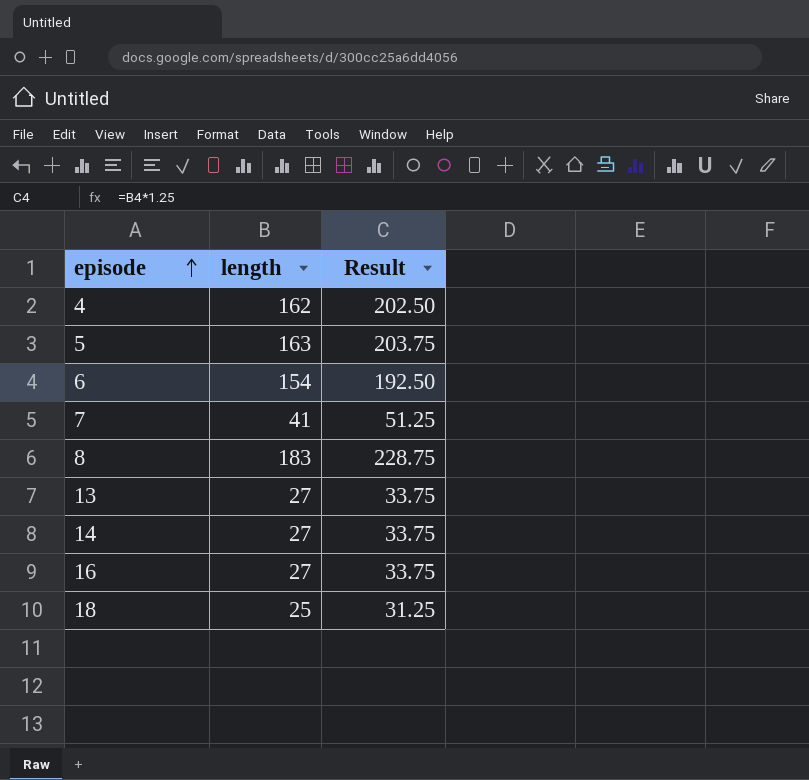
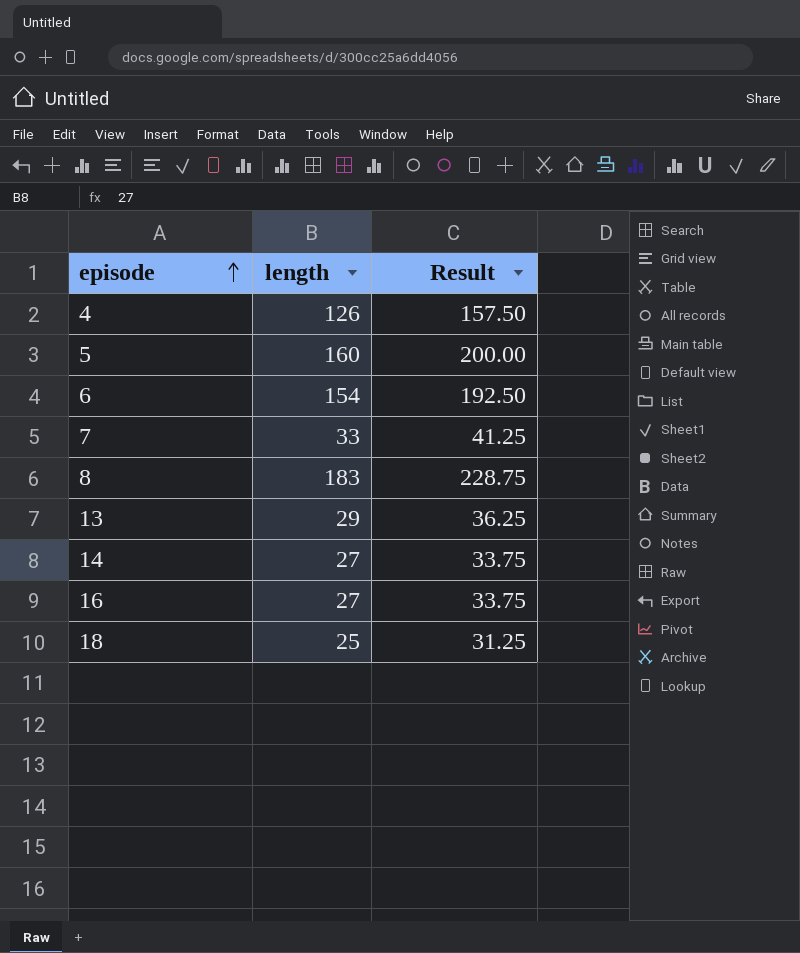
4 | length: 162 -> 126
4 | Result: 202.50 -> 157.50
5 | length: 163 -> 160
5 | Result: 203.75 -> 200.00
7 | length: 41 -> 33
7 | Result: 51.25 -> 41.25
13 | length: 27 -> 29
13 | Result: 33.75 -> 36.25

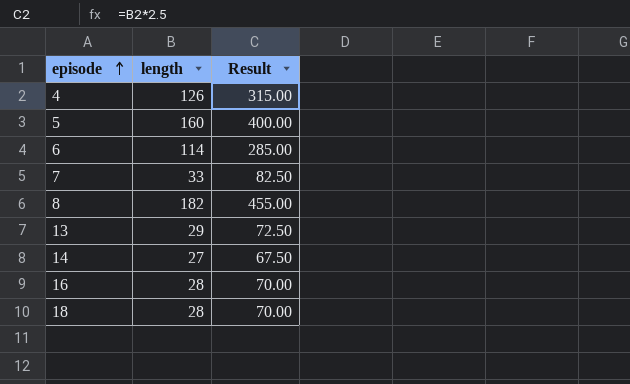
column Result | formula: [length] * 1.25 -> [length] * 2.5
6 | length: 154 -> 114
8 | length: 183 -> 182
16 | length: 27 -> 28
18 | length: 25 -> 28

